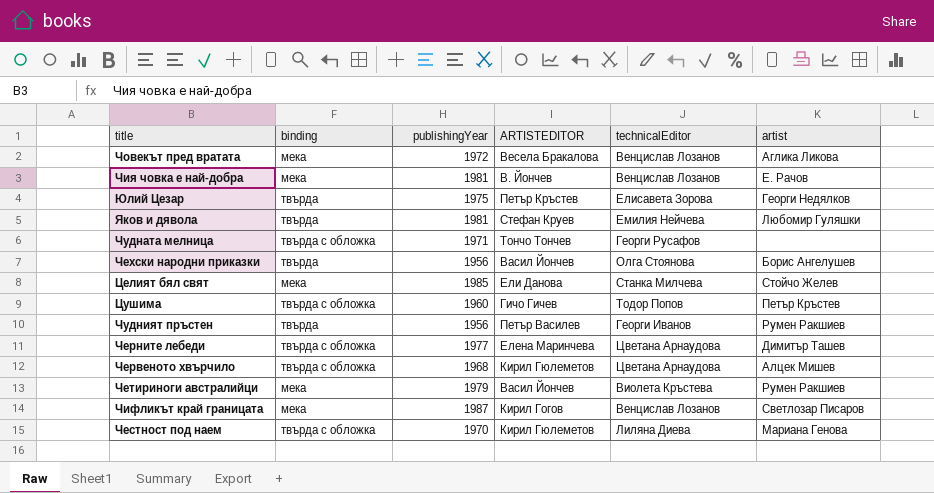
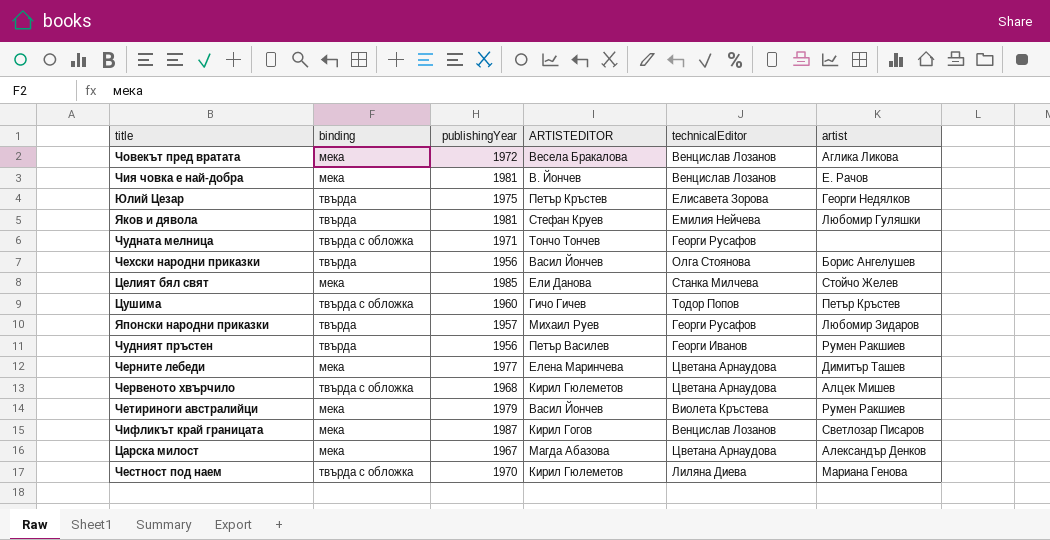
row Японски народни приказки: none -> твърда | 1957 | Михаил Руев | Георги Русафов | Любомир Зидаров
Черните лебеди | binding: твърда с обложка -> мека
row Царска милост: none -> мека | 1967 | Магда Абазова | Цветана Арнаудова | Александър Денков

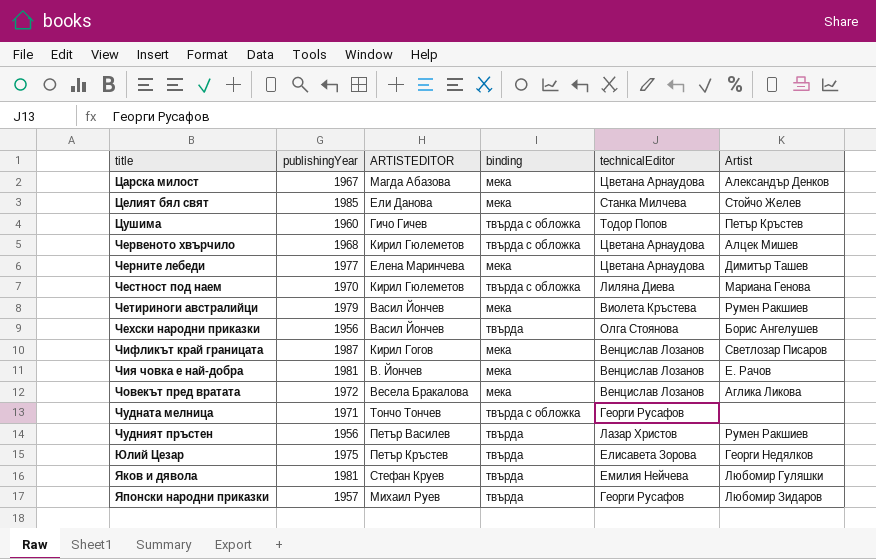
row order: none -> title ascending
column binding | position: 2 -> 4
column name: artist -> Artist
Чудният пръстен | technicalEditor: Георги Иванов -> Лазар Христов

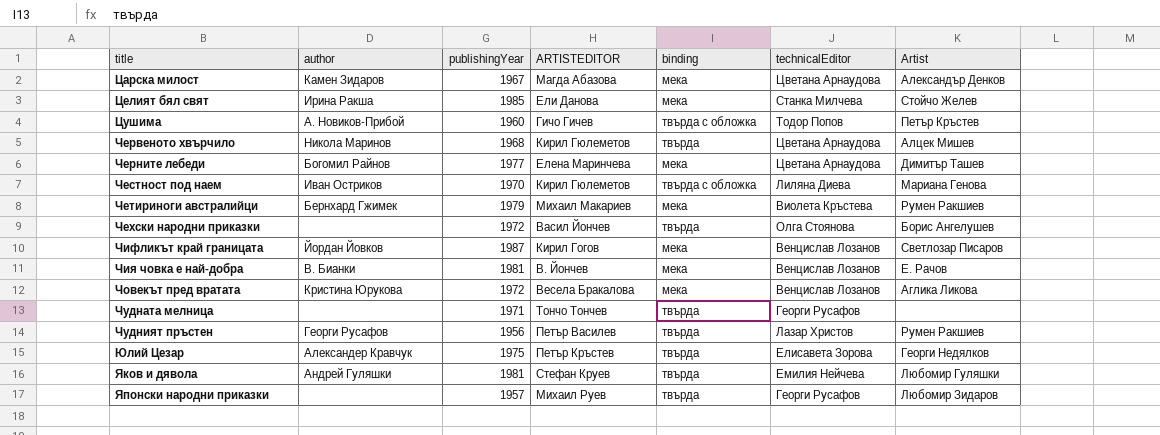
column author | position: none -> 2
Червеното хвърчило | binding: твърда с обложка -> твърда
Четириноги австралийци | ARTISTEDITOR: Васил Йончев -> Михаил Макариев
Чехски народни приказки | publishingYear: 1956 -> 1972
Чудната мелница | binding: твърда с обложка -> твърда

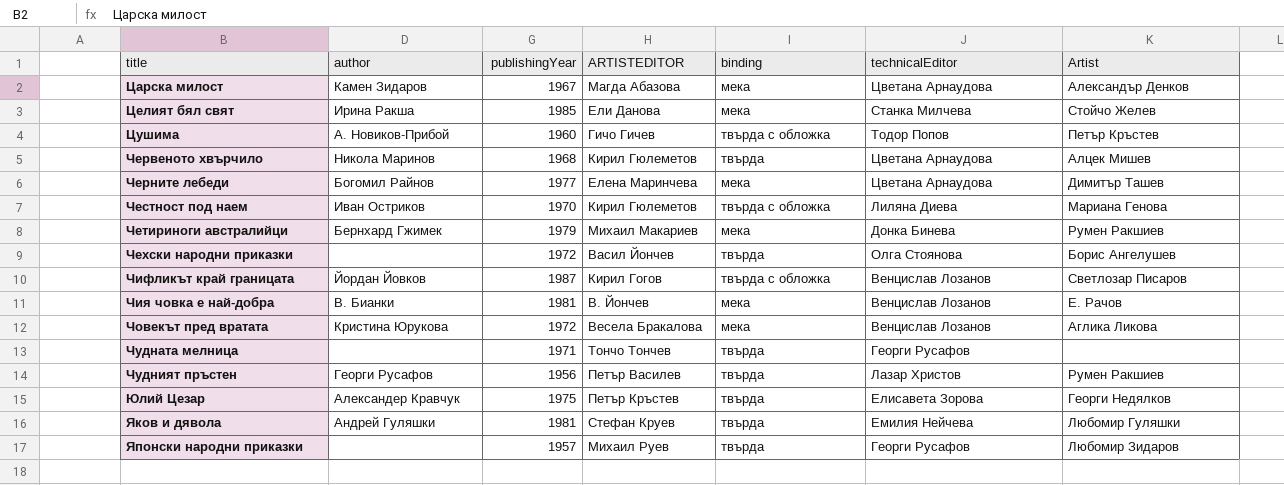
Четириноги австралийци | technicalEditor: Виолета Кръстева -> Донка Бинева
Чифликът край границата | binding: мека -> твърда с обложка

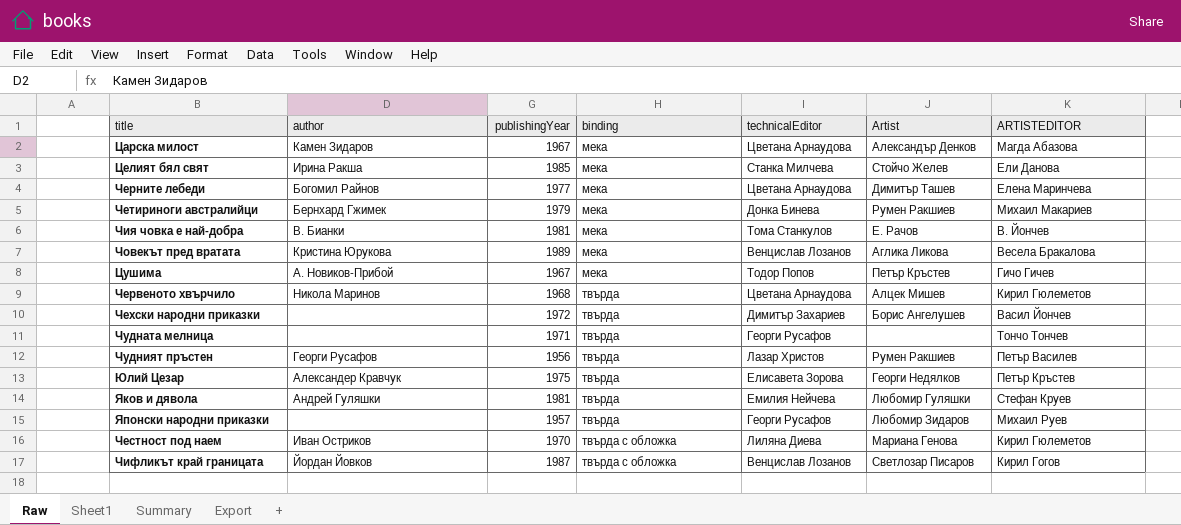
row order: title ascending -> binding ascending
column ARTISTEDITOR | position: 4 -> 7
Чия човка е най-добра | technicalEditor: Венцислав Лозанов -> Тома Станкулов
Човекът пред вратата | publishingYear: 1972 -> 1989
Цушима | publishingYear: 1960 -> 1967
Цушима | binding: твърда с обложка -> мека
Чехски народни приказки | technicalEditor: Олга Стоянова -> Димитър Захариев

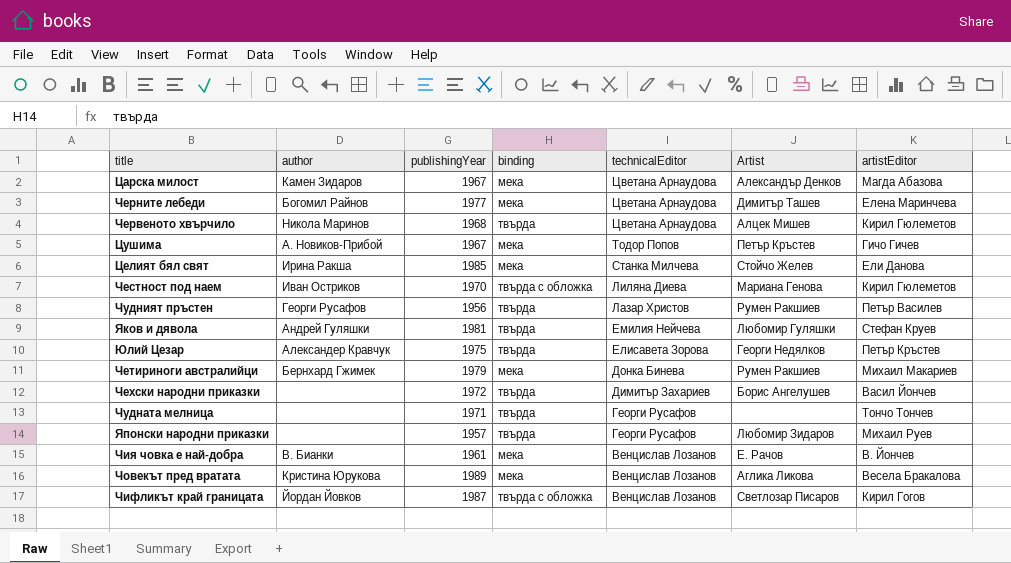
row order: binding ascending -> technicalEditor descending
column name: ARTISTEDITOR -> artistEditor
Чия човка е най-добра | publishingYear: 1981 -> 1961
Чия човка е най-добра | technicalEditor: Тома Станкулов -> Венцислав Лозанов

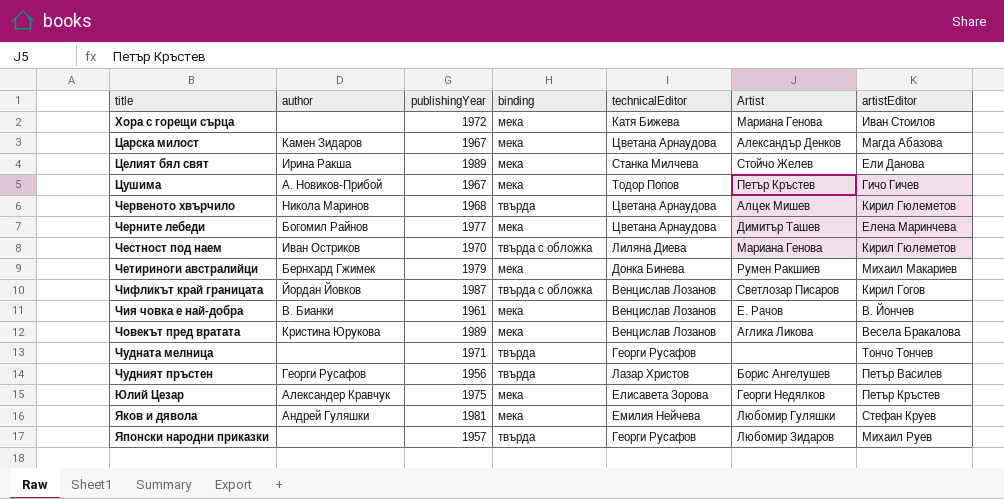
row order: technicalEditor descending -> title ascending
row Чехски народни приказки: none | 1972 | твърда | Димитър Захариев | Борис Ангелушев | Васил Йончев -> none
row Хора с горещи сърца: none -> none | 1972 | мека | Катя Бижева | Мариана Генова | Иван Стоилов
Целият бял свят | publishingYear: 1985 -> 1989
Чудният пръстен | Artist: Румен Ракшиев -> Борис Ангелушев
Юлий Цезар | binding: твърда -> мека
Яков и дявола | binding: твърда -> мека

